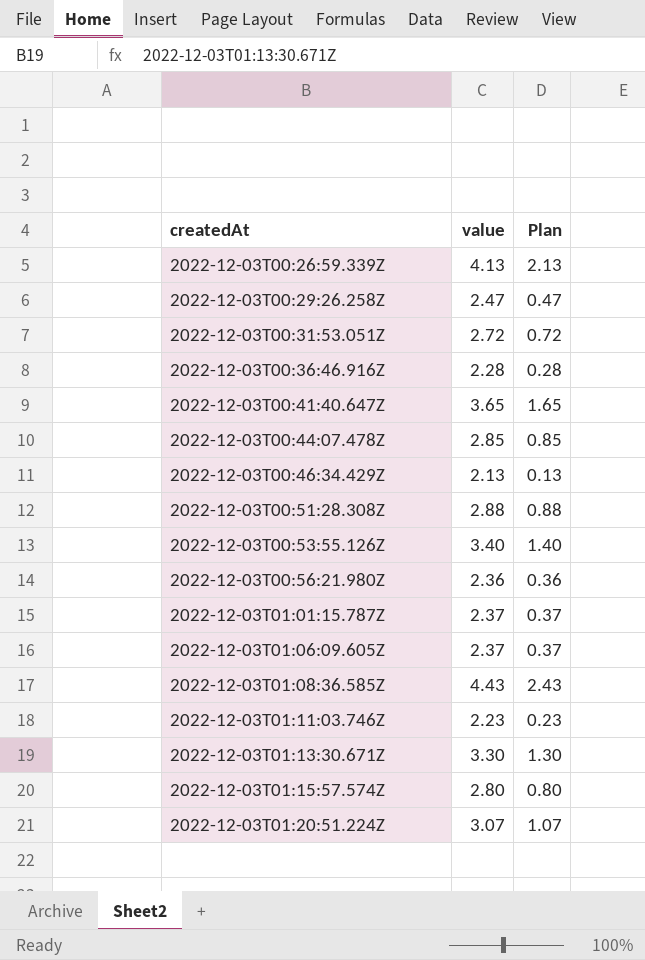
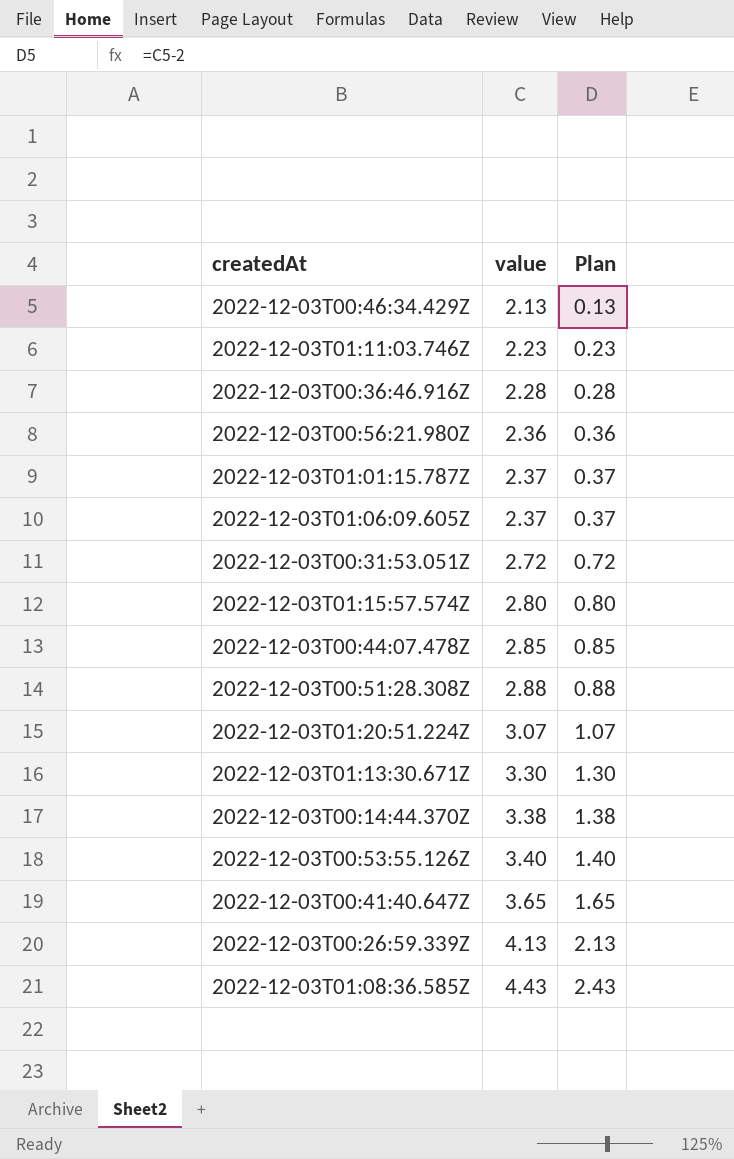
row order: createdAt ascending -> value ascending
row 2022-12-03T00:29:26.258Z: 2.47 | 0.47 -> none
row 2022-12-03T00:14:44.370Z: none -> 3.38 | 1.38

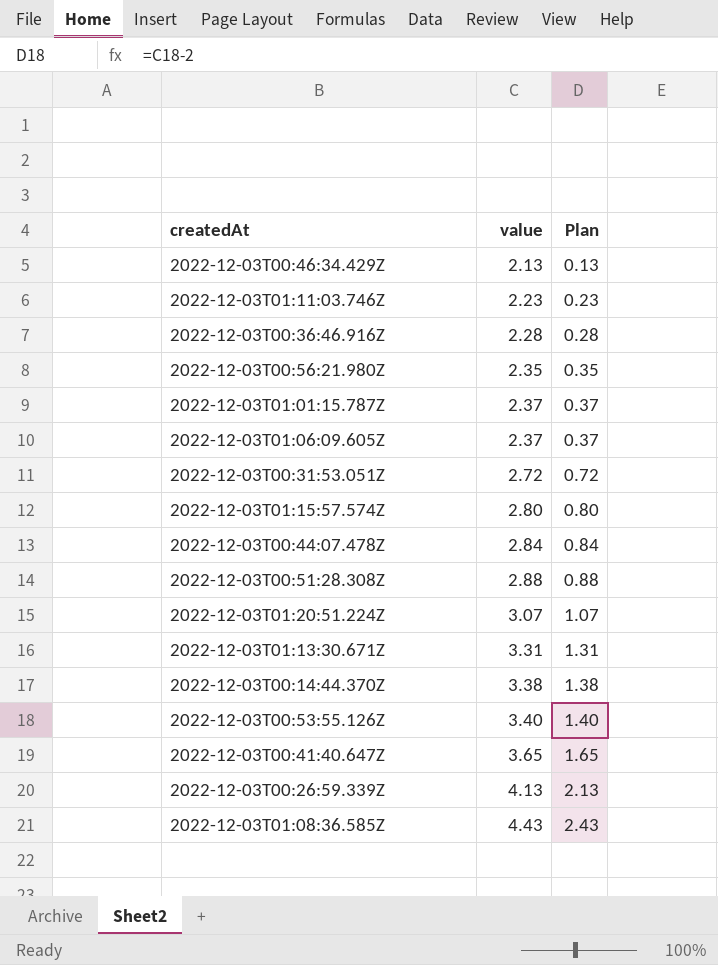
2022-12-03T00:56:21.980Z | value: 2.36 -> 2.35
2022-12-03T00:56:21.980Z | Plan: 0.36 -> 0.35
2022-12-03T00:44:07.478Z | value: 2.85 -> 2.84
2022-12-03T00:44:07.478Z | Plan: 0.85 -> 0.84
2022-12-03T01:13:30.671Z | value: 3.30 -> 3.31
2022-12-03T01:13:30.671Z | Plan: 1.30 -> 1.31

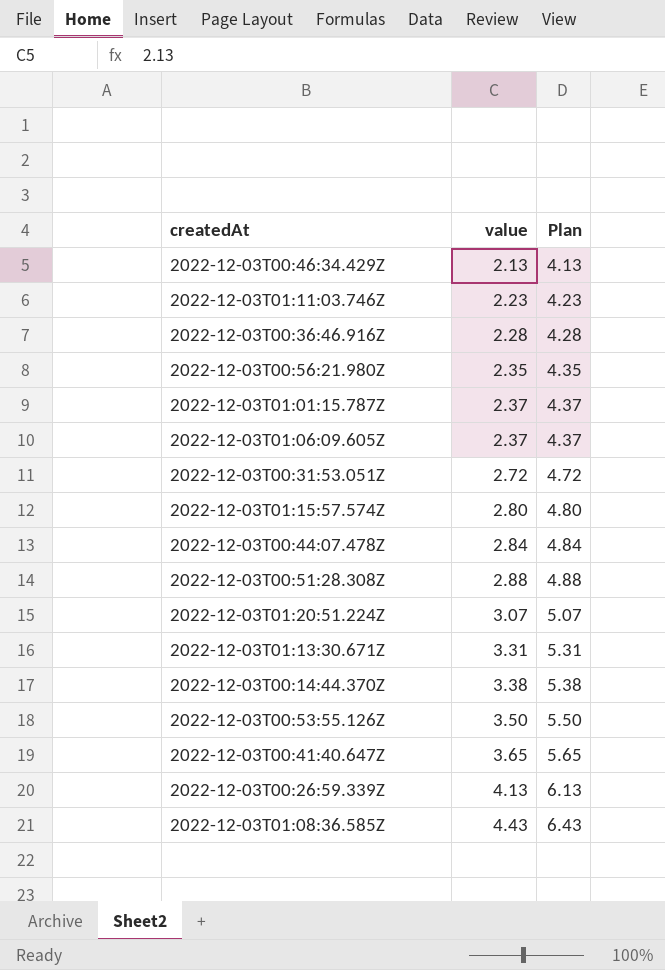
column Plan | formula: [value] - 2 -> [value] + 2
2022-12-03T00:53:55.126Z | value: 3.40 -> 3.50

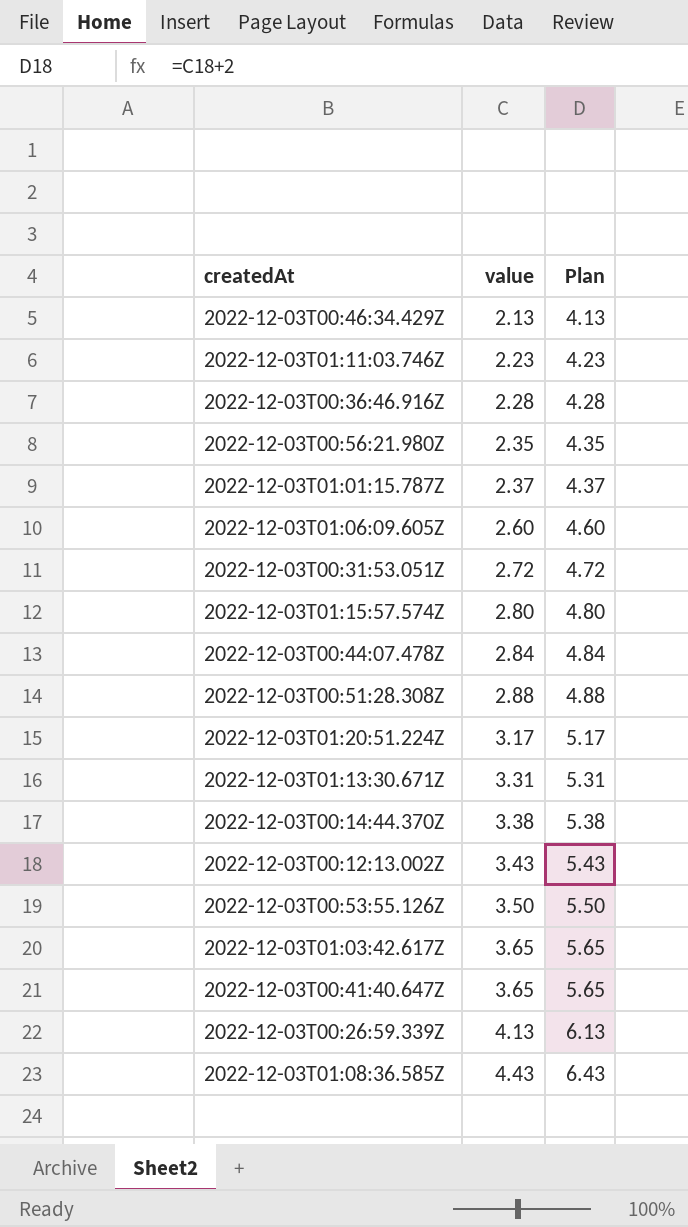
2022-12-03T01:06:09.605Z | value: 2.37 -> 2.60
2022-12-03T01:06:09.605Z | Plan: 4.37 -> 4.60
2022-12-03T01:20:51.224Z | value: 3.07 -> 3.17
2022-12-03T01:20:51.224Z | Plan: 5.07 -> 5.17
row 2022-12-03T00:12:13.002Z: none -> 3.43 | 5.43
row 2022-12-03T01:03:42.617Z: none -> 3.65 | 5.65

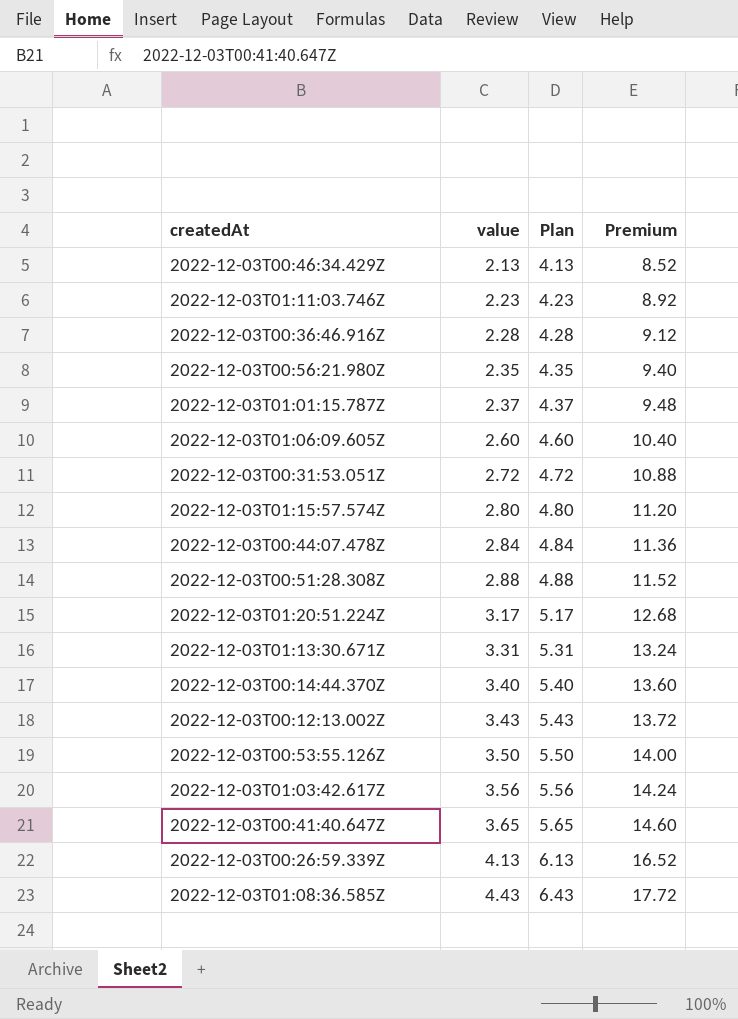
column Premium | formula: none -> [value] * 4
2022-12-03T00:14:44.370Z | value: 3.38 -> 3.40
2022-12-03T00:14:44.370Z | Plan: 5.38 -> 5.40
2022-12-03T01:03:42.617Z | value: 3.65 -> 3.56
2022-12-03T01:03:42.617Z | Plan: 5.65 -> 5.56

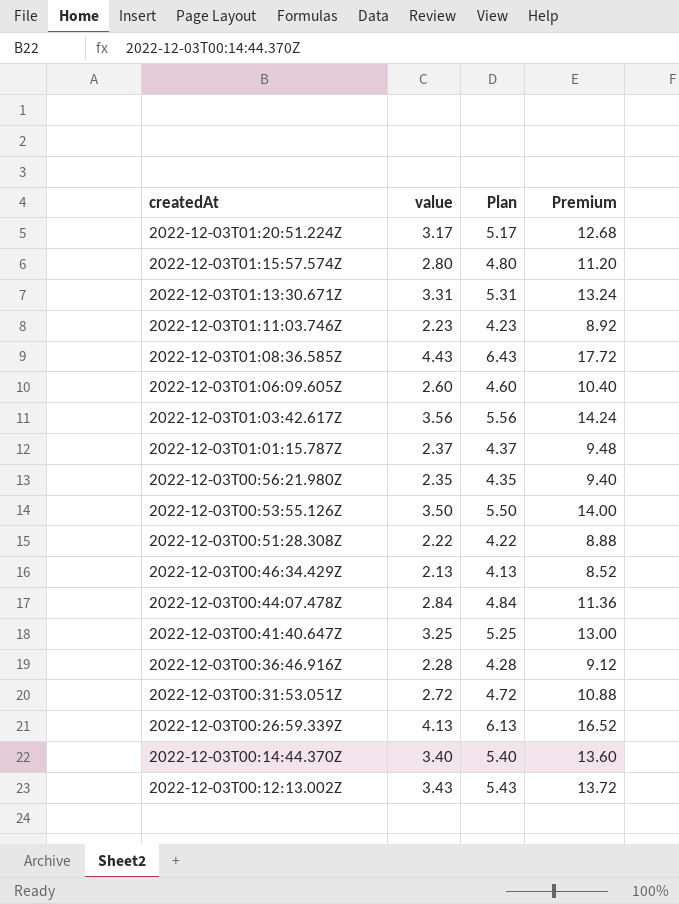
row order: value ascending -> createdAt descending
2022-12-03T00:51:28.308Z | value: 2.88 -> 2.22
2022-12-03T00:51:28.308Z | Plan: 4.88 -> 4.22
2022-12-03T00:51:28.308Z | Premium: 11.52 -> 8.88
2022-12-03T00:41:40.647Z | value: 3.65 -> 3.25
2022-12-03T00:41:40.647Z | Plan: 5.65 -> 5.25
2022-12-03T00:41:40.647Z | Premium: 14.60 -> 13.00

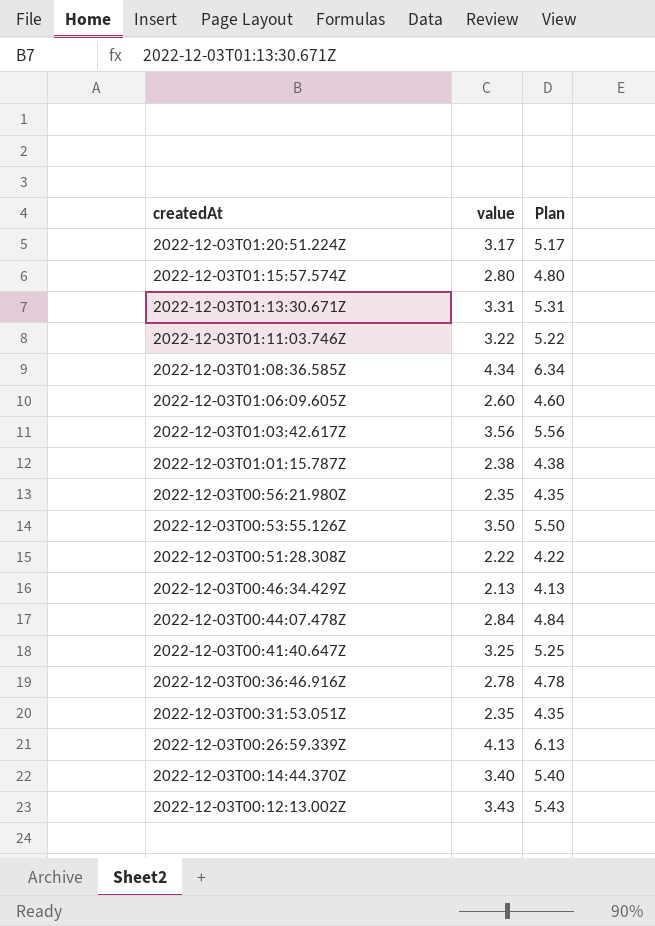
column Premium | formula: [value] * 4 -> none
2022-12-03T01:11:03.746Z | value: 2.23 -> 3.22
2022-12-03T01:11:03.746Z | Plan: 4.23 -> 5.22
2022-12-03T01:08:36.585Z | value: 4.43 -> 4.34
2022-12-03T01:08:36.585Z | Plan: 6.43 -> 6.34
2022-12-03T01:01:15.787Z | value: 2.37 -> 2.38
2022-12-03T01:01:15.787Z | Plan: 4.37 -> 4.38
2022-12-03T00:36:46.916Z | value: 2.28 -> 2.78
2022-12-03T00:36:46.916Z | Plan: 4.28 -> 4.78
2022-12-03T00:31:53.051Z | value: 2.72 -> 2.35
2022-12-03T00:31:53.051Z | Plan: 4.72 -> 4.35

